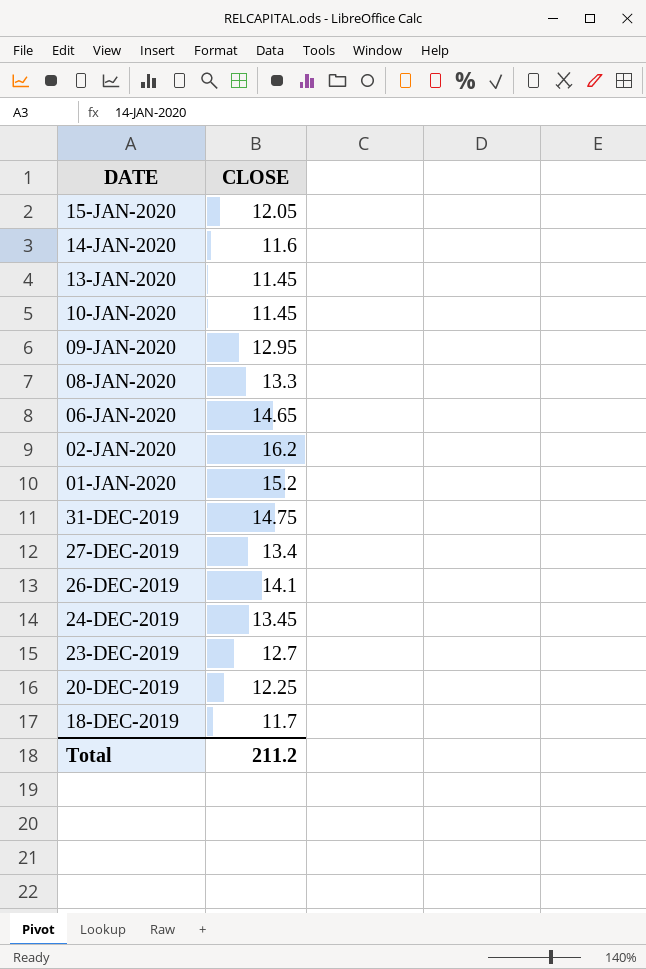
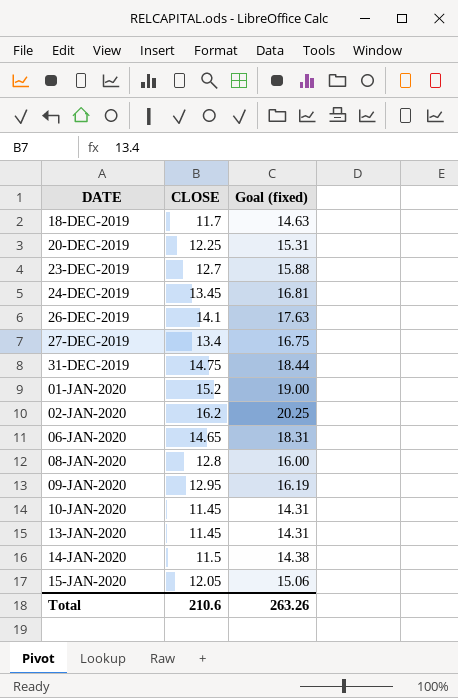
row order: DATE descending -> DATE ascending
column Goal (fixed) | formula: none -> [CLOSE] * 1.25
08-JAN-2020 | CLOSE: 13.3 -> 12.8
14-JAN-2020 | CLOSE: 11.6 -> 11.5
Total | CLOSE: 211.2 -> 210.6

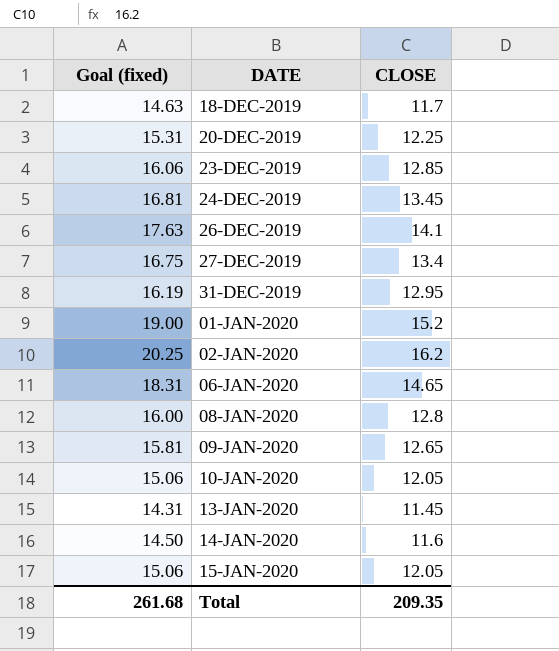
column Goal (fixed) | position: 3 -> 1
23-DEC-2019 | Goal (fixed): 15.88 -> 16.06
23-DEC-2019 | CLOSE: 12.7 -> 12.85
31-DEC-2019 | Goal (fixed): 18.44 -> 16.19
31-DEC-2019 | CLOSE: 14.75 -> 12.95
09-JAN-2020 | Goal (fixed): 16.19 -> 15.81
09-JAN-2020 | CLOSE: 12.95 -> 12.65
10-JAN-2020 | Goal (fixed): 14.31 -> 15.06
10-JAN-2020 | CLOSE: 11.45 -> 12.05
14-JAN-2020 | Goal (fixed): 14.38 -> 14.50
14-JAN-2020 | CLOSE: 11.5 -> 11.6
Total | Goal (fixed): 263.26 -> 261.68
Total | CLOSE: 210.6 -> 209.35

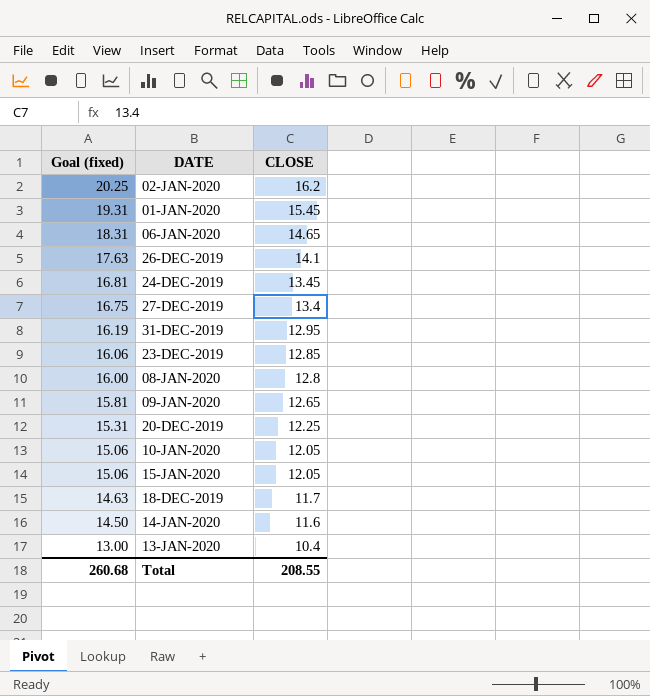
row order: DATE ascending -> Goal (fixed) descending
01-JAN-2020 | Goal (fixed): 19.00 -> 19.31
01-JAN-2020 | CLOSE: 15.2 -> 15.45
13-JAN-2020 | Goal (fixed): 14.31 -> 13.00
13-JAN-2020 | CLOSE: 11.45 -> 10.4
Total | Goal (fixed): 261.68 -> 260.68
Total | CLOSE: 209.35 -> 208.55

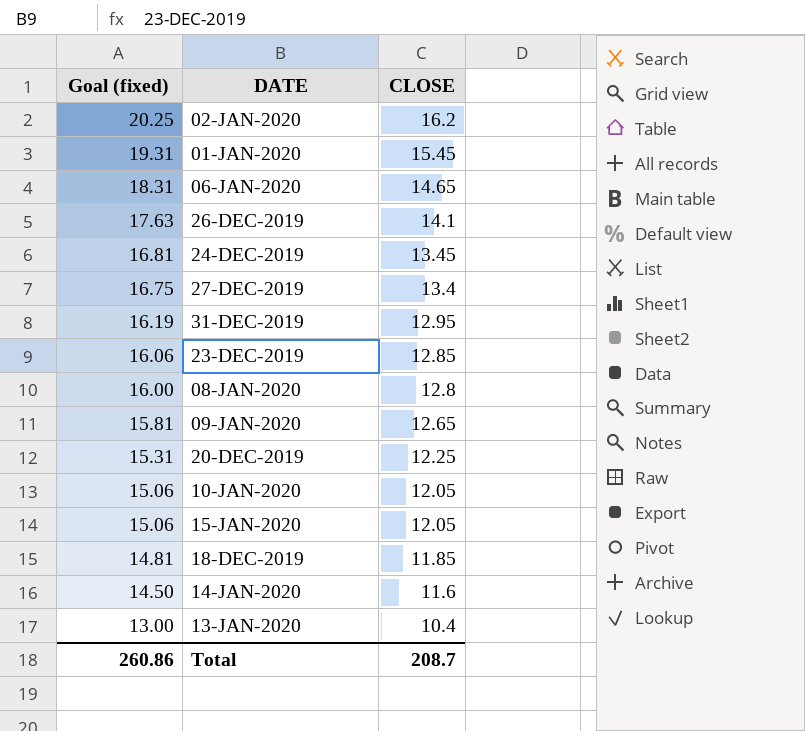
18-DEC-2019 | Goal (fixed): 14.63 -> 14.81
18-DEC-2019 | CLOSE: 11.7 -> 11.85
Total | Goal (fixed): 260.68 -> 260.86
Total | CLOSE: 208.55 -> 208.7

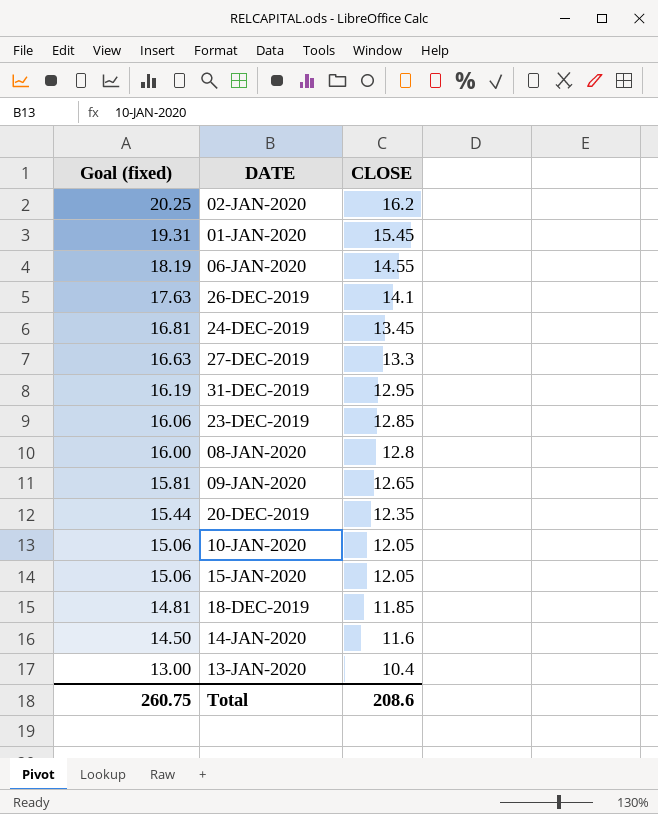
06-JAN-2020 | Goal (fixed): 18.31 -> 18.19
06-JAN-2020 | CLOSE: 14.65 -> 14.55
27-DEC-2019 | Goal (fixed): 16.75 -> 16.63
27-DEC-2019 | CLOSE: 13.4 -> 13.3
20-DEC-2019 | Goal (fixed): 15.31 -> 15.44
20-DEC-2019 | CLOSE: 12.25 -> 12.35
Total | Goal (fixed): 260.86 -> 260.75
Total | CLOSE: 208.7 -> 208.6

